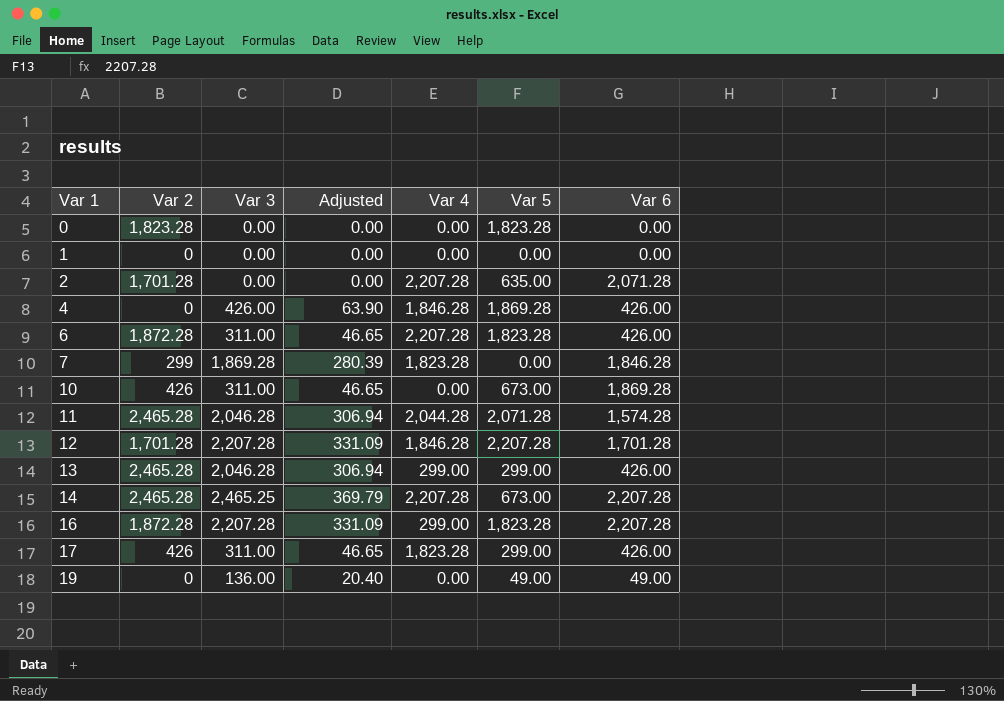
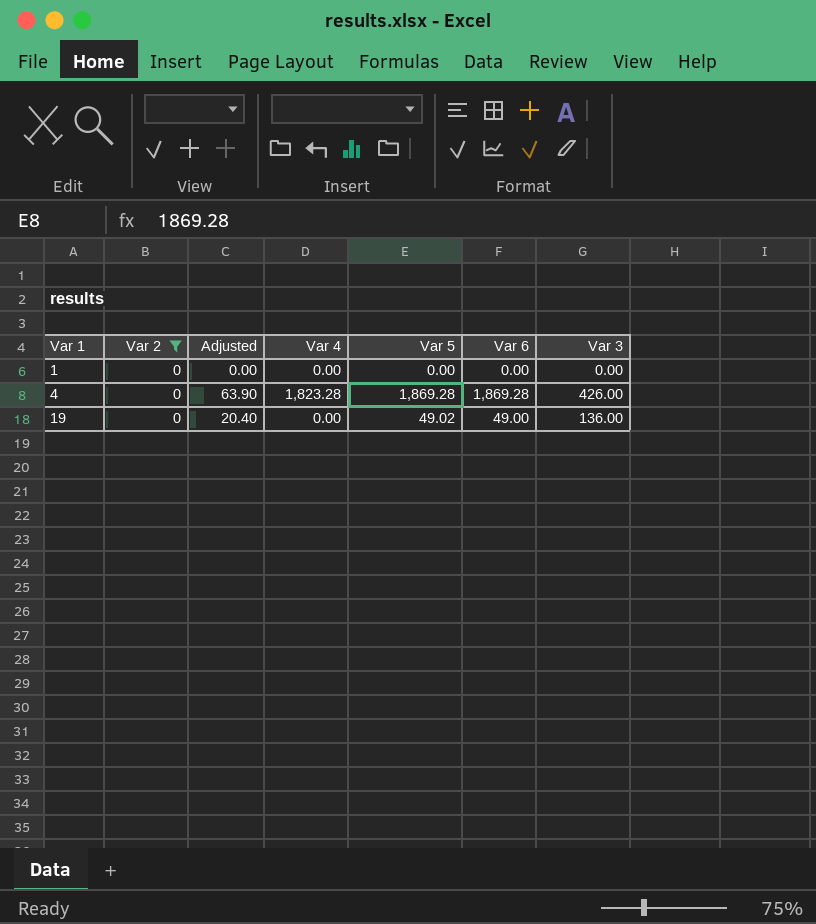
filter: none -> Var 2 = 0
column Var 3 | position: 3 -> 7
4 | Var 4: 1,846.28 -> 1,823.28
4 | Var 6: 426.00 -> 1,869.28
19 | Var 5: 49.00 -> 49.02

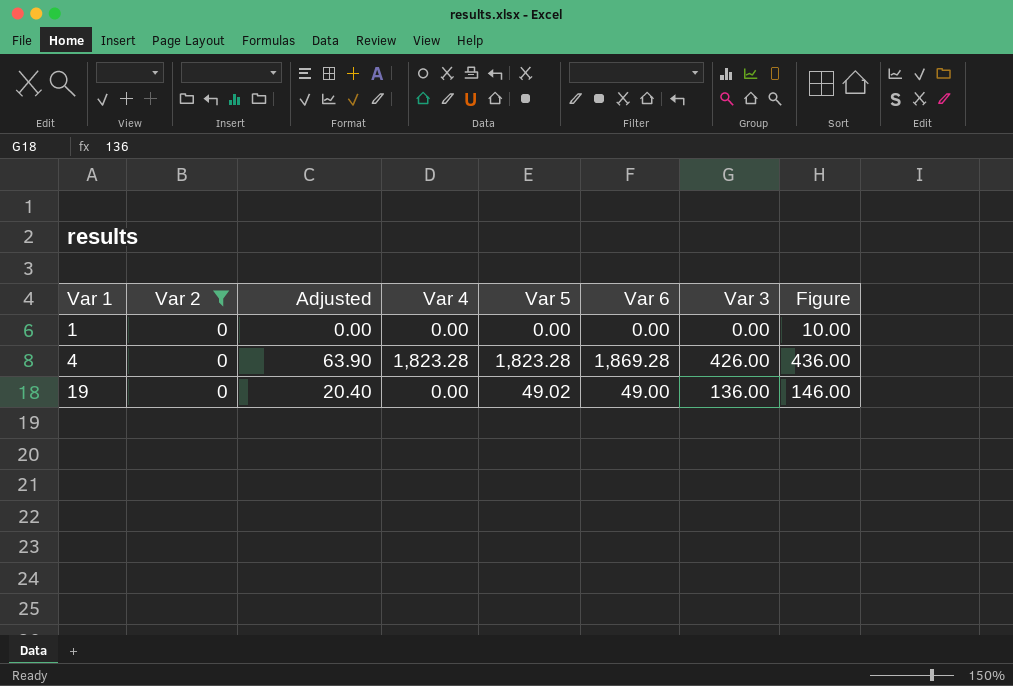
column Figure | formula: none -> [Var 3] + 10
4 | Var 5: 1,869.28 -> 1,823.28

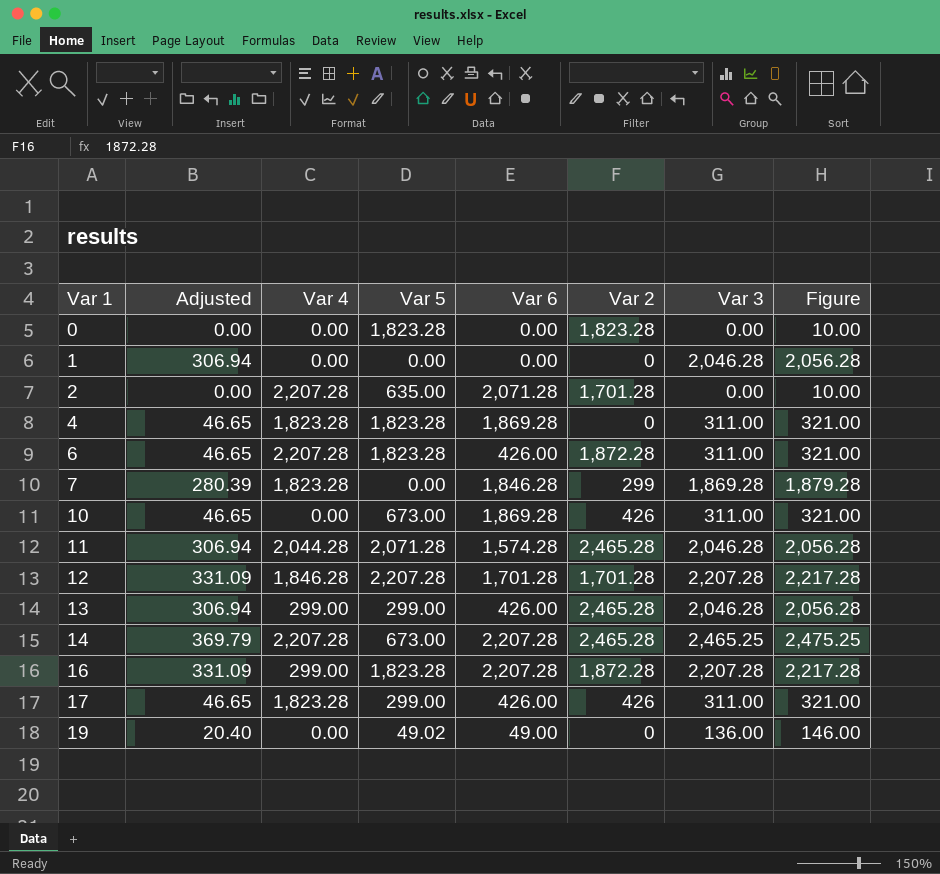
filter: Var 2 = 0 -> none
column Var 2 | position: 2 -> 6
1 | Adjusted: 0.00 -> 306.94
1 | Var 3: 0.00 -> 2,046.28
1 | Figure: 10.00 -> 2,056.28
4 | Adjusted: 63.90 -> 46.65
4 | Var 3: 426.00 -> 311.00
4 | Figure: 436.00 -> 321.00

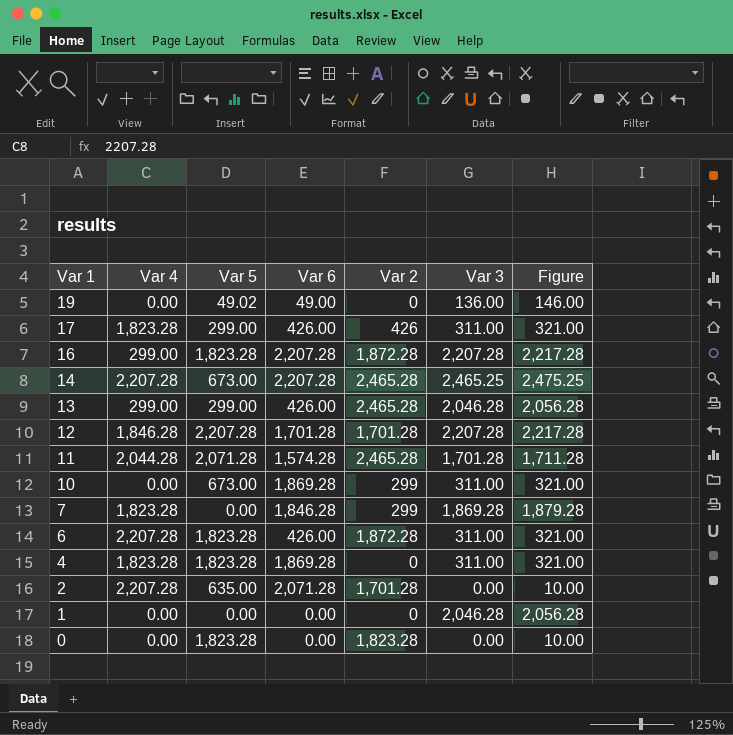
row order: Var 1 ascending -> Var 1 descending
column Adjusted | formula: [Var 3] * 0.15 -> none
11 | Var 3: 2,046.28 -> 1,701.28
11 | Figure: 2,056.28 -> 1,711.28
10 | Var 2: 426 -> 299

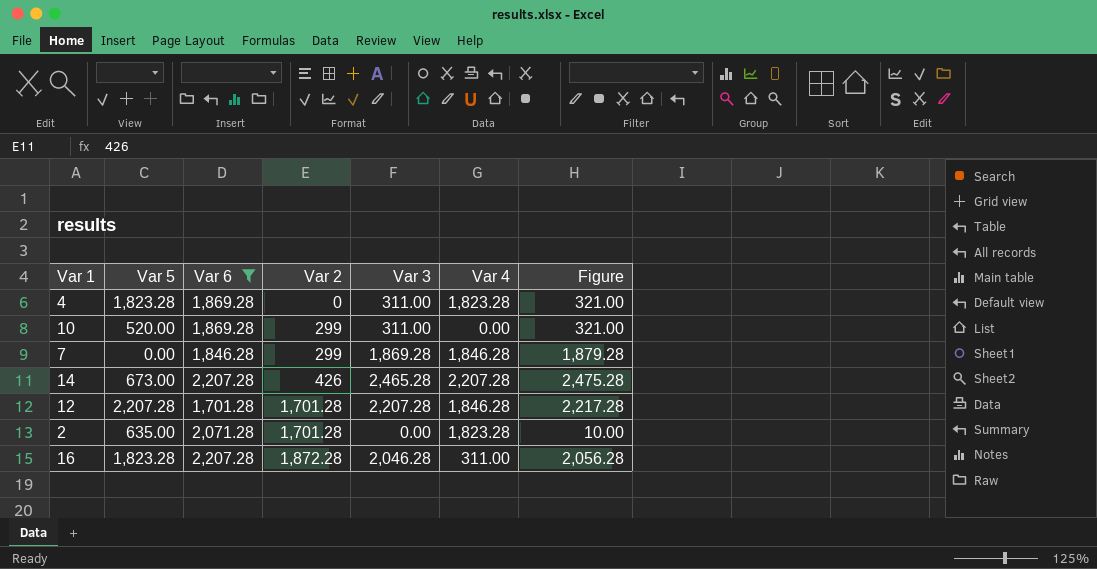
filter: none -> Var 6 >= 1,701.28
row order: Var 1 descending -> Var 2 ascending
column Var 4 | position: 2 -> 6
10 | Var 5: 673.00 -> 520.00
7 | Var 4: 1,823.28 -> 1,846.28
14 | Var 2: 2,465.28 -> 426
14 | Var 3: 2,465.25 -> 2,465.28
14 | Figure: 2,475.25 -> 2,475.28
2 | Var 4: 2,207.28 -> 1,823.28
16 | Var 3: 2,207.28 -> 2,046.28
16 | Var 4: 299.00 -> 311.00
16 | Figure: 2,217.28 -> 2,056.28

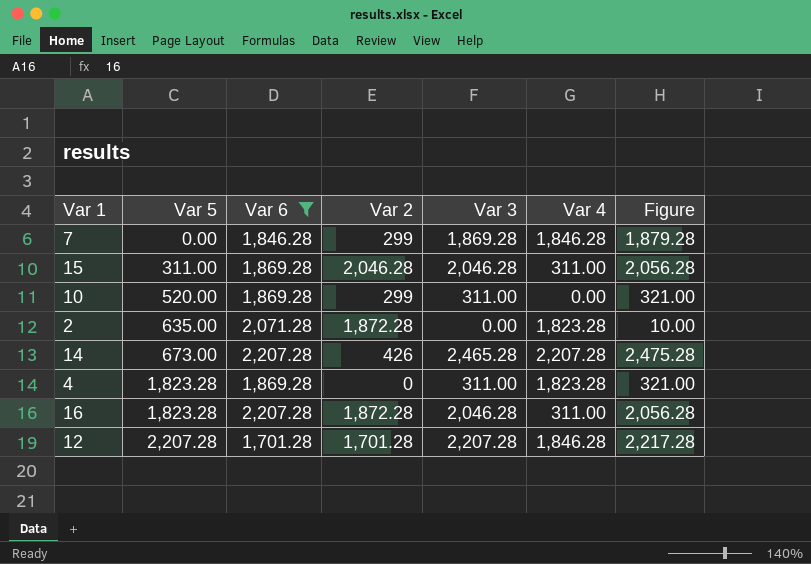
row order: Var 2 ascending -> Var 5 ascending
row 15: none -> 311.00 | 1,869.28 | 2,046.28 | 2,046.28 | 311.00 | 2,056.28
2 | Var 2: 1,701.28 -> 1,872.28

